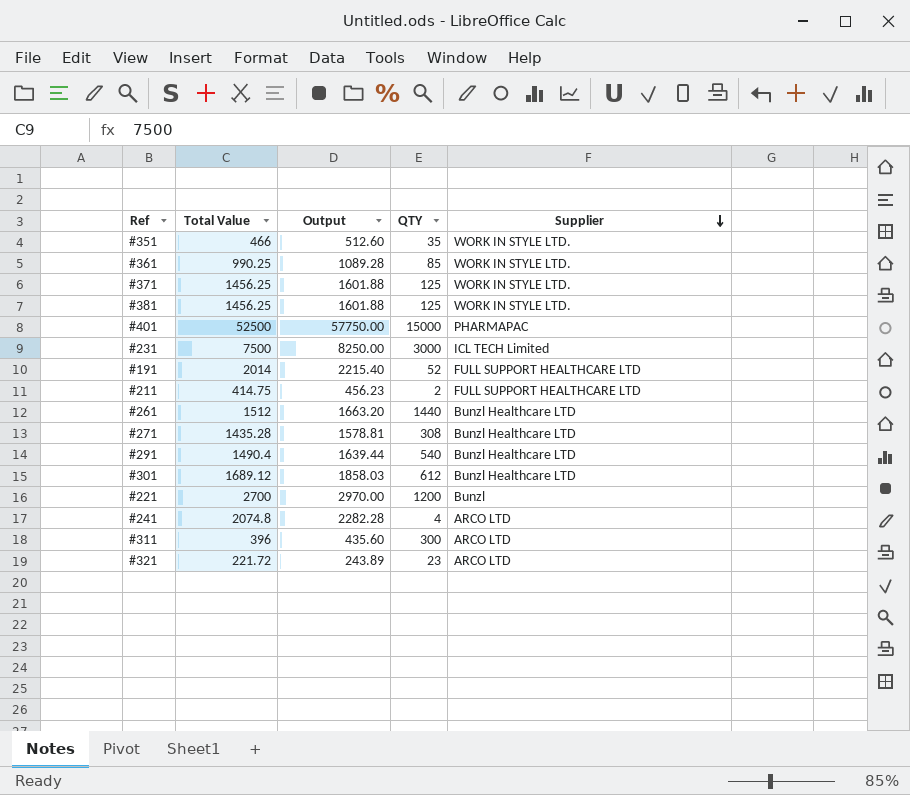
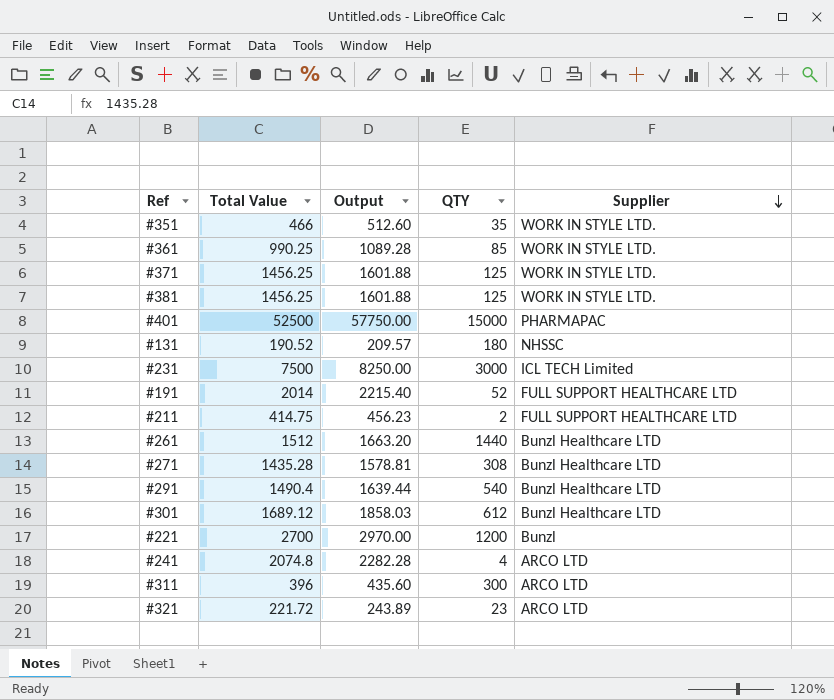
row #131: none -> 190.52 | 209.57 | 180 | NHSSC

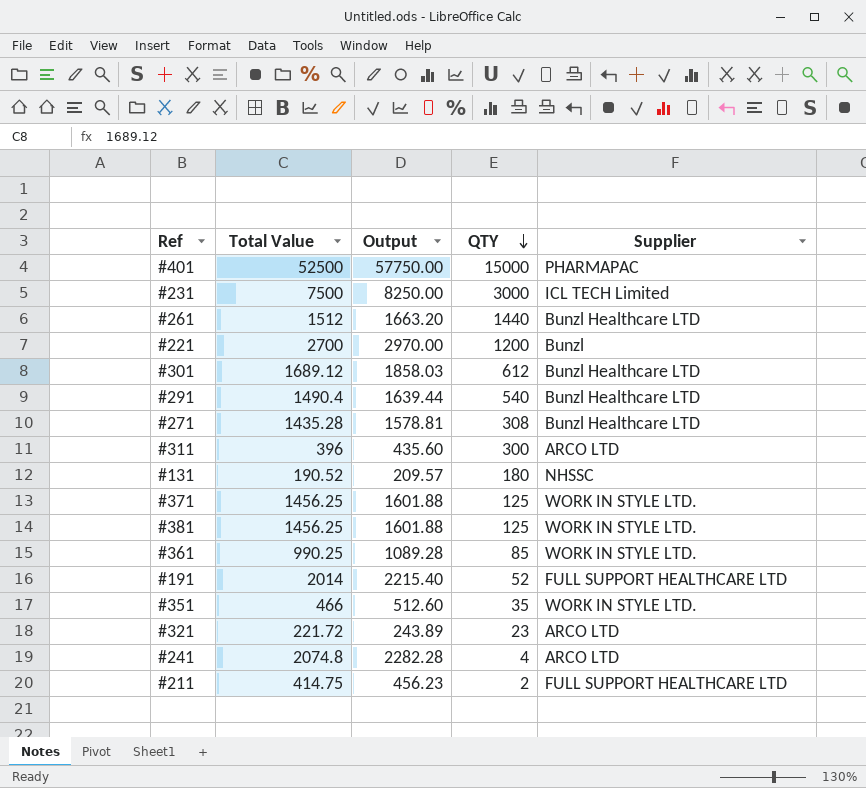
row order: Supplier descending -> QTY descending

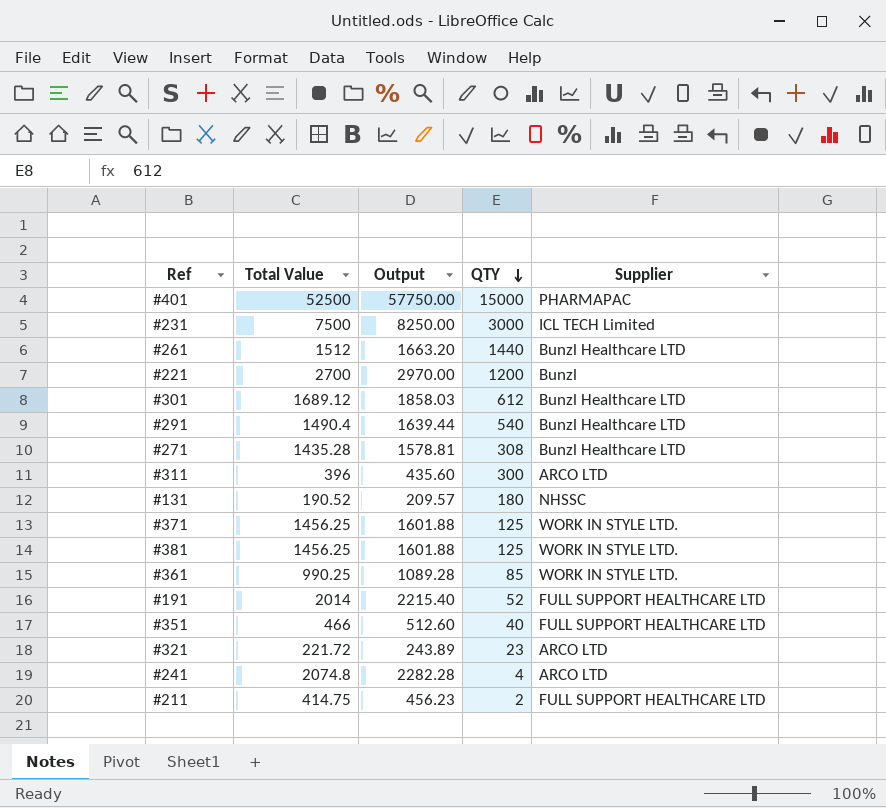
#351 | QTY: 35 -> 40
#351 | Supplier: WORK IN STYLE LTD. -> FULL SUPPORT HEALTHCARE LTD

